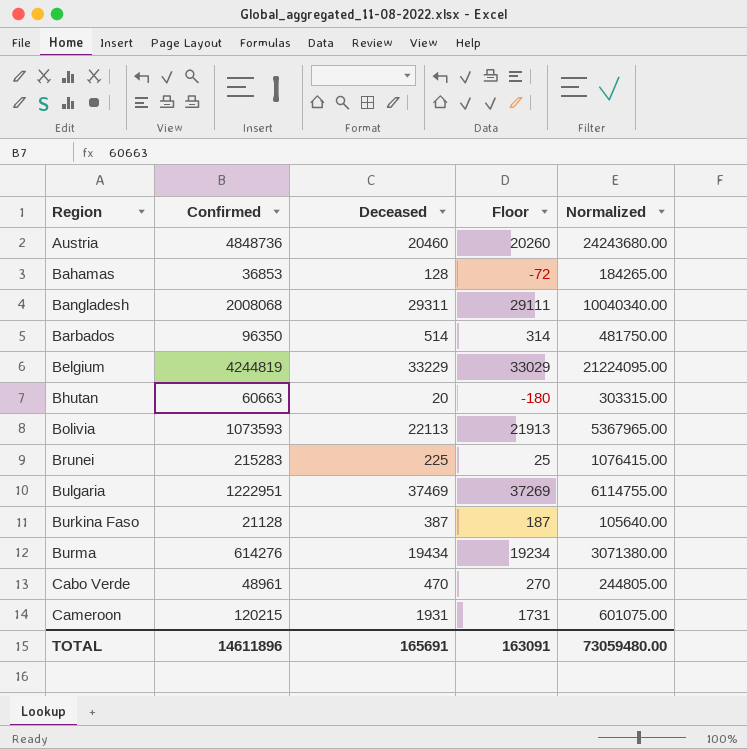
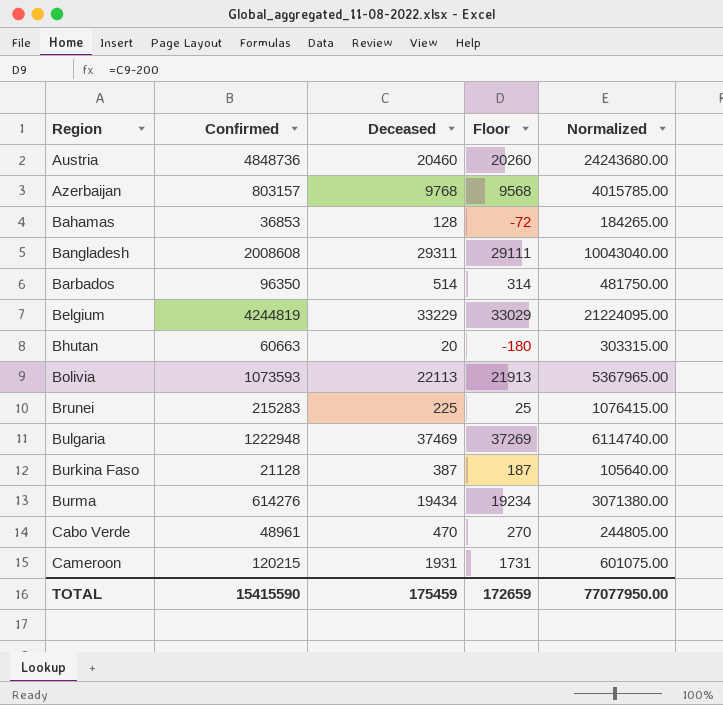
row Azerbaijan: none -> 803157 | 9768 | 9568 | 4015785.00
Bangladesh | Confirmed: 2008068 -> 2008608
Bangladesh | Normalized: 10040340.00 -> 10043040.00
Bulgaria | Confirmed: 1222951 -> 1222948
Bulgaria | Normalized: 6114755.00 -> 6114740.00
TOTAL | Confirmed: 14611896 -> 15415590
TOTAL | Deceased: 165691 -> 175459
TOTAL | Floor: 163091 -> 172659
TOTAL | Normalized: 73059480.00 -> 77077950.00

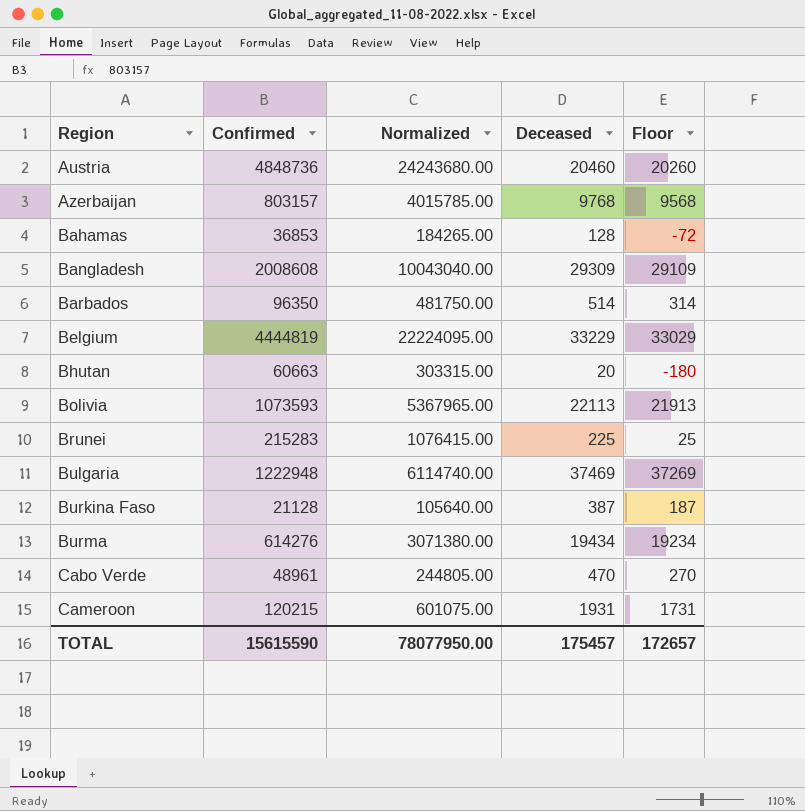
column Normalized | position: 5 -> 3
Bangladesh | Deceased: 29311 -> 29309
Bangladesh | Floor: 29111 -> 29109
Belgium | Confirmed: 4244819 -> 4444819
Belgium | Normalized: 21224095.00 -> 22224095.00
TOTAL | Confirmed: 15415590 -> 15615590
TOTAL | Normalized: 77077950.00 -> 78077950.00
TOTAL | Deceased: 175459 -> 175457
TOTAL | Floor: 172659 -> 172657

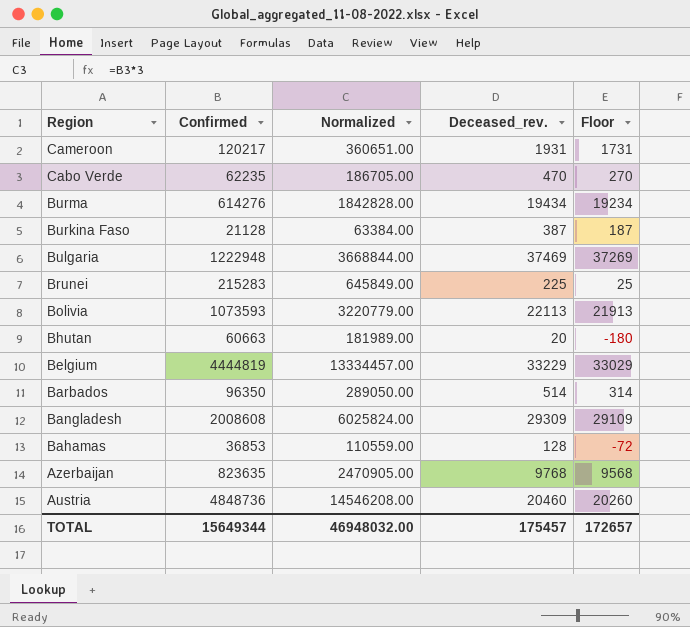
row order: Region ascending -> Region descending
column Normalized | formula: [Confirmed] * 5 -> [Confirmed] * 3
column name: Deceased -> Deceased_rev.
Cameroon | Confirmed: 120215 -> 120217
Cabo Verde | Confirmed: 48961 -> 62235
Azerbaijan | Confirmed: 803157 -> 823635
TOTAL | Confirmed: 15615590 -> 15649344
TOTAL | Normalized: 78077950.00 -> 46948032.00

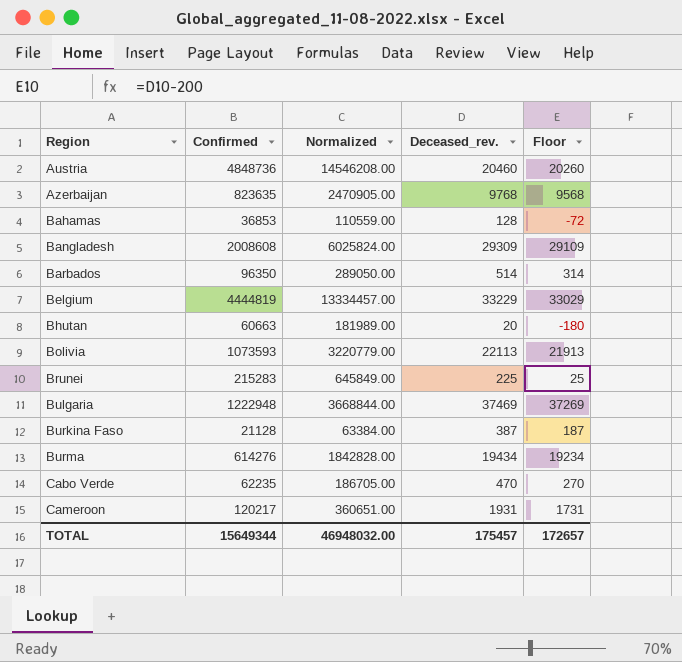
row order: Region descending -> Region ascending

